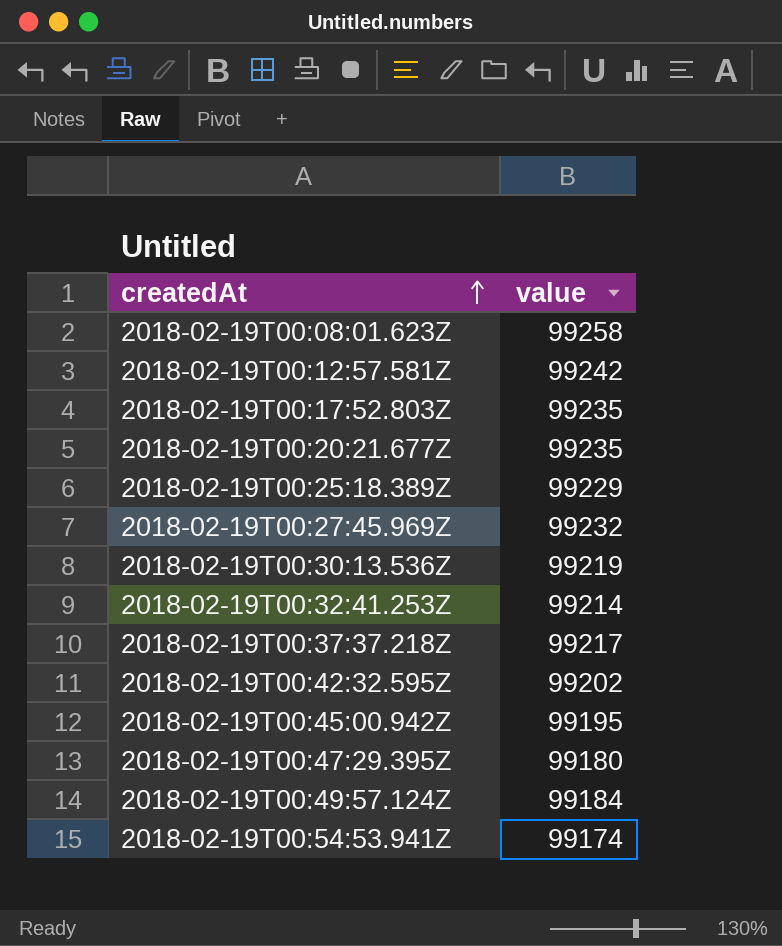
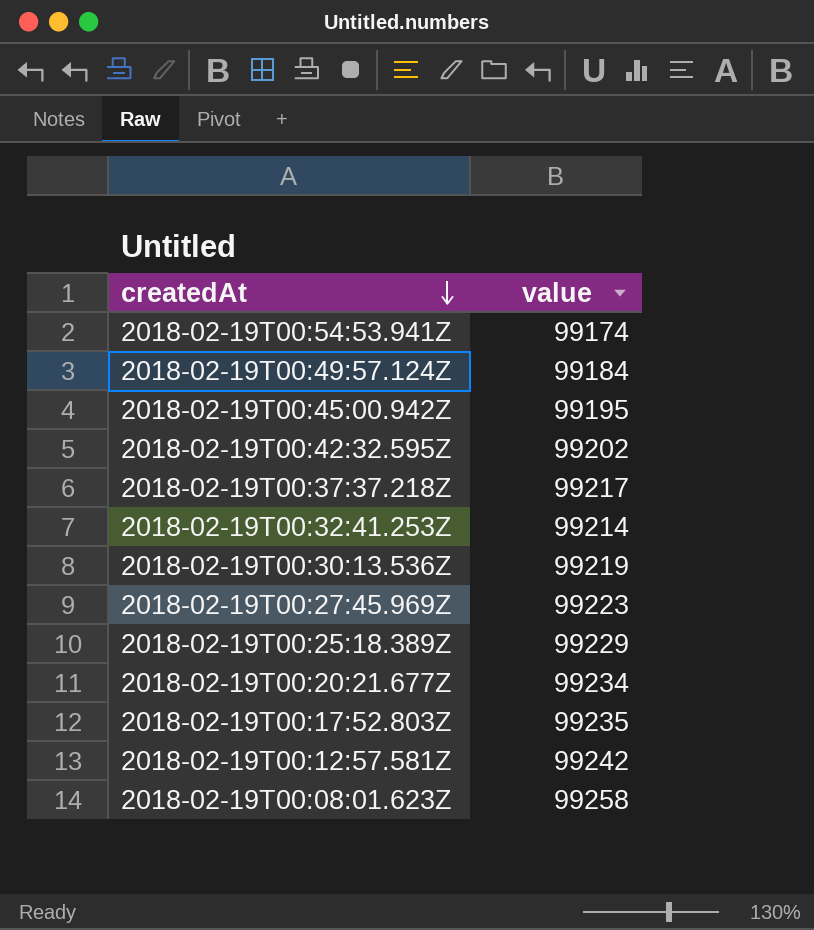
row order: createdAt ascending -> createdAt descending
row 2018-02-19T00:47:29.395Z: 99180 -> none
2018-02-19T00:27:45.969Z | value: 99232 -> 99223
2018-02-19T00:20:21.677Z | value: 99235 -> 99234

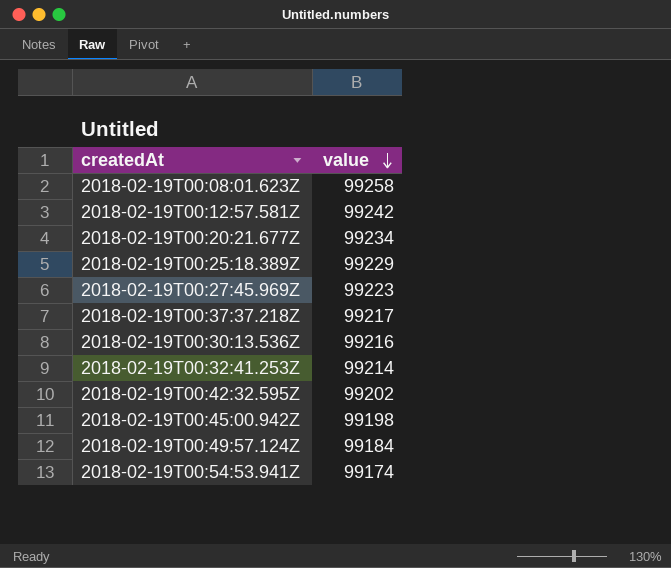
row order: createdAt descending -> value descending
row 2018-02-19T00:17:52.803Z: 99235 -> none
2018-02-19T00:30:13.536Z | value: 99219 -> 99216
2018-02-19T00:45:00.942Z | value: 99195 -> 99198

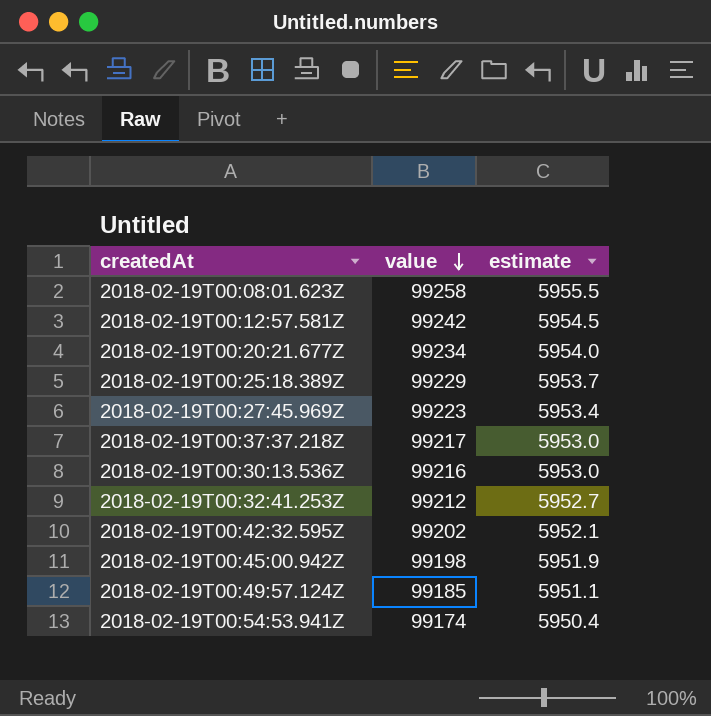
column estimate | formula: none -> [value] * 0.06
2018-02-19T00:32:41.253Z | value: 99214 -> 99212
2018-02-19T00:49:57.124Z | value: 99184 -> 99185

